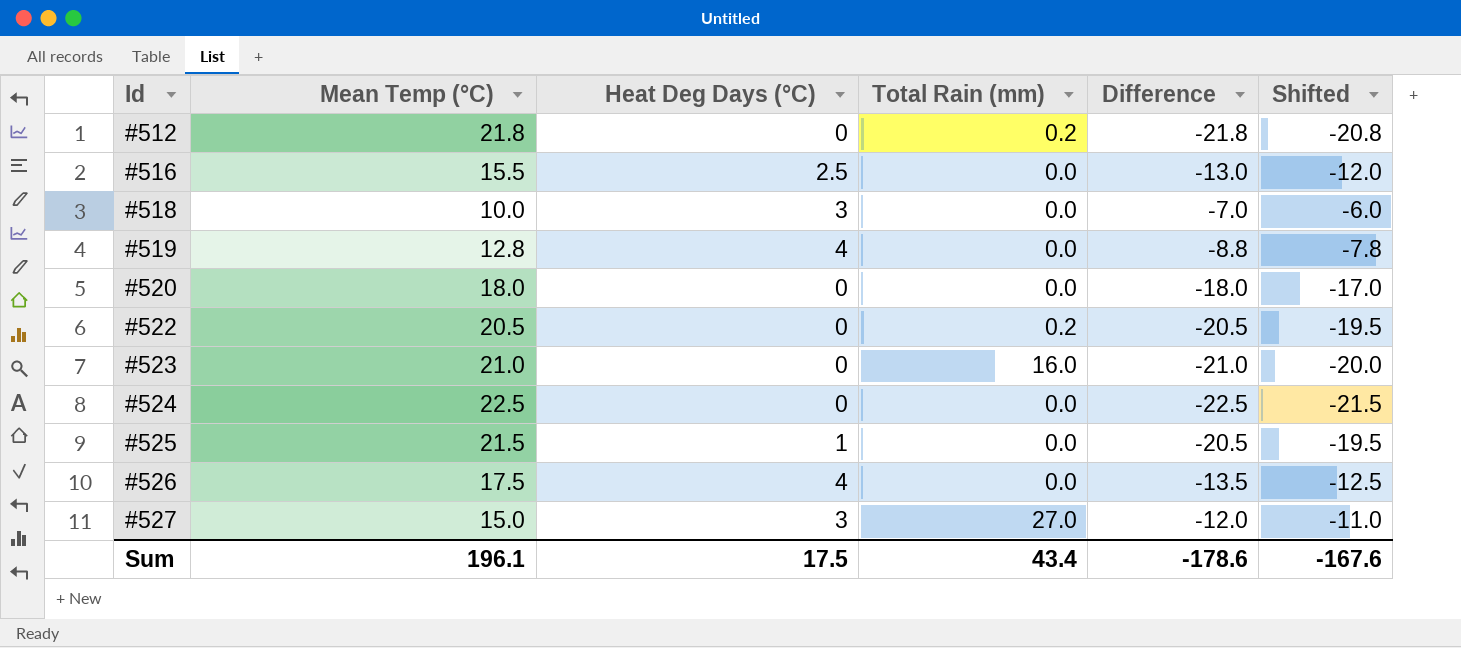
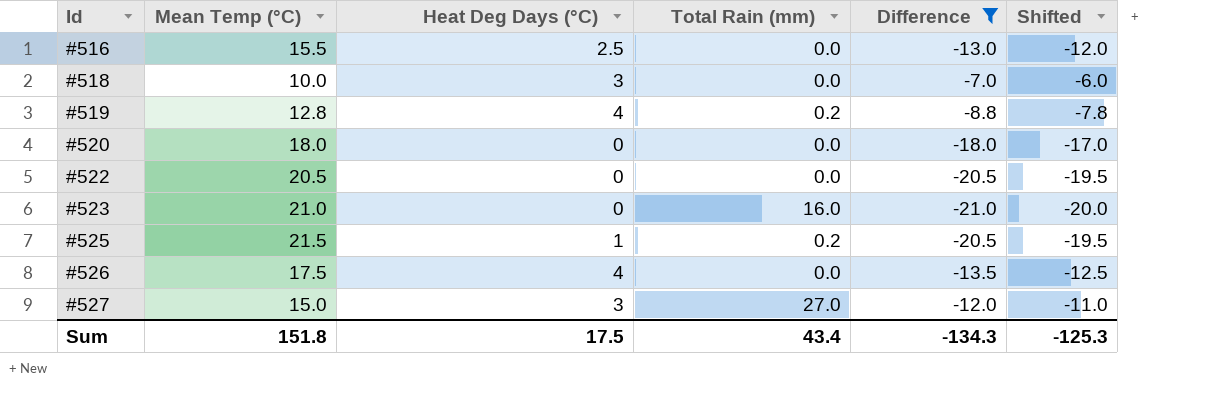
filter: none -> Difference >= -21.0
#519 | Total Rain (mm): 0.0 -> 0.2
#522 | Total Rain (mm): 0.2 -> 0.0
#525 | Total Rain (mm): 0.0 -> 0.2
Sum | Mean Temp (°C): 196.1 -> 151.8
Sum | Difference: -178.6 -> -134.3
Sum | Shifted: -167.6 -> -125.3

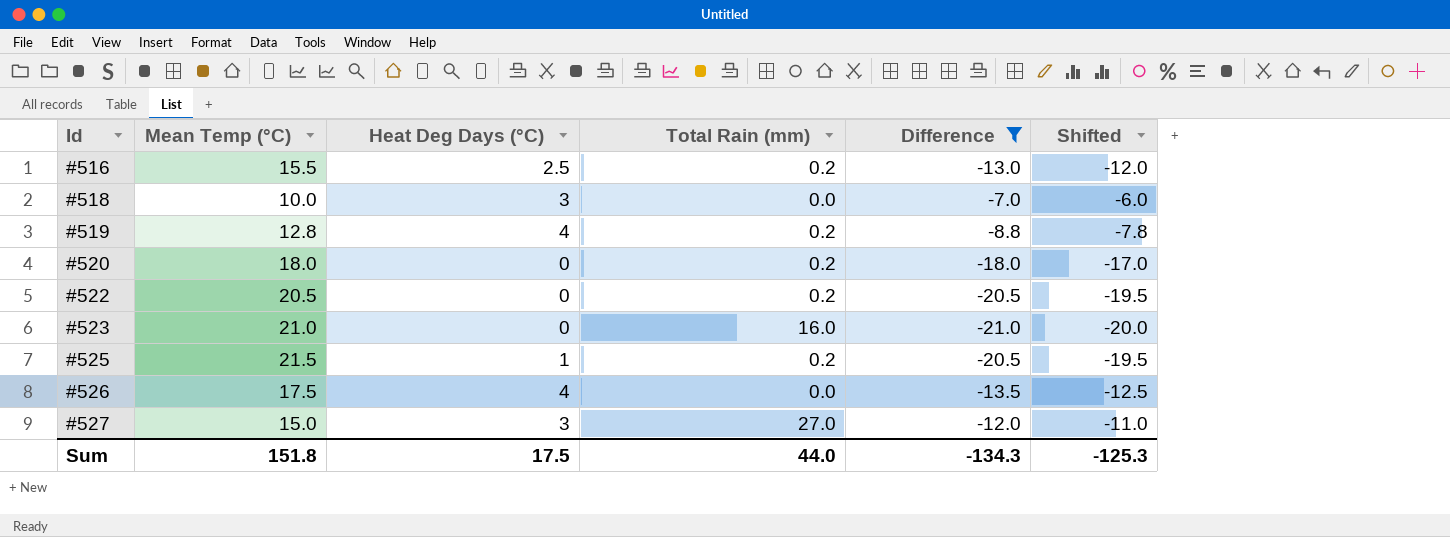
#516 | Total Rain (mm): 0.0 -> 0.2
#520 | Total Rain (mm): 0.0 -> 0.2
#522 | Total Rain (mm): 0.0 -> 0.2
Sum | Total Rain (mm): 43.4 -> 44.0

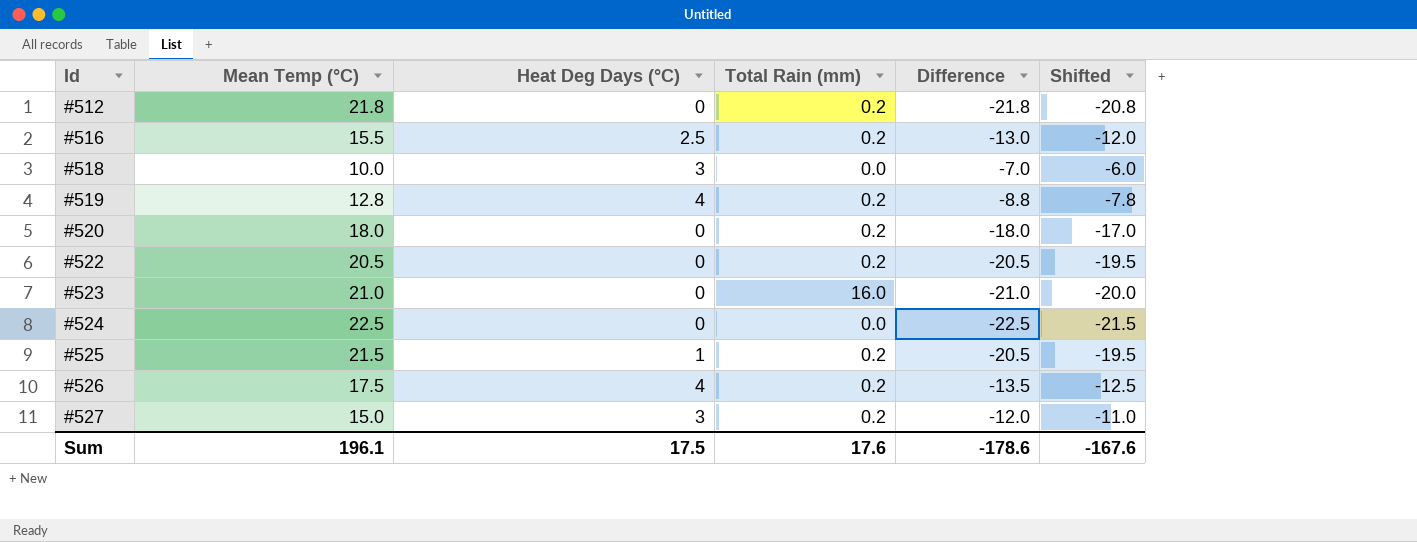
filter: Difference >= -21.0 -> none
#526 | Total Rain (mm): 0.0 -> 0.2
#527 | Total Rain (mm): 27.0 -> 0.2
Sum | Mean Temp (°C): 151.8 -> 196.1
Sum | Total Rain (mm): 44.0 -> 17.6
Sum | Difference: -134.3 -> -178.6
Sum | Shifted: -125.3 -> -167.6

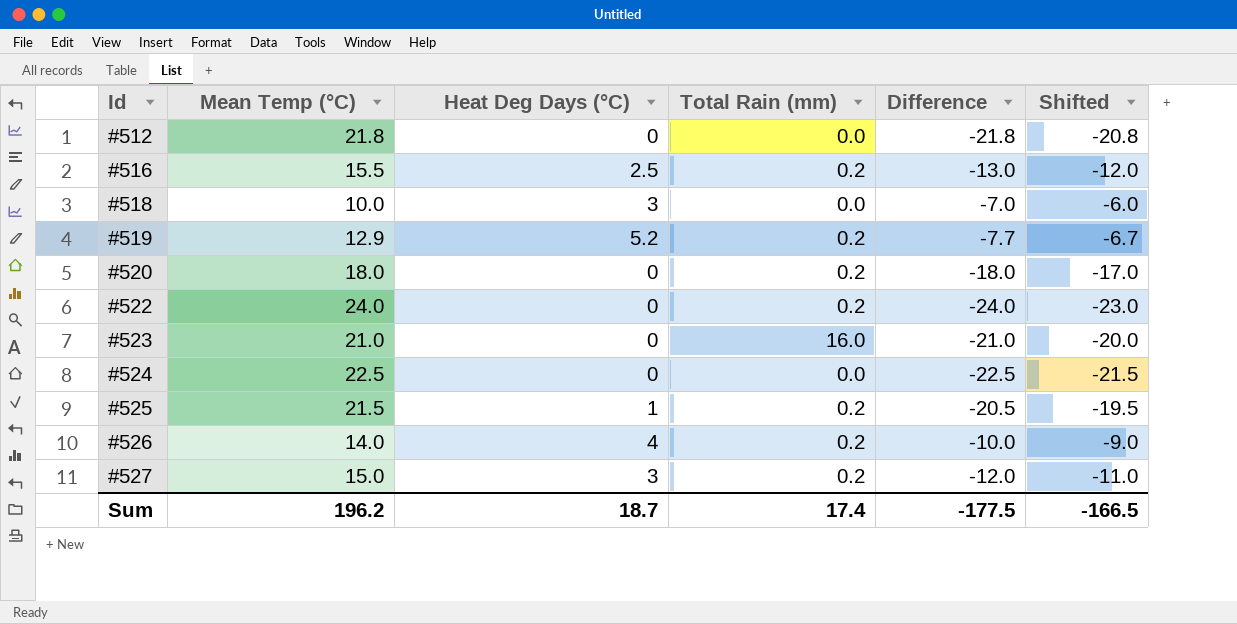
#512 | Total Rain (mm): 0.2 -> 0.0
#519 | Mean Temp (°C): 12.8 -> 12.9
#519 | Heat Deg Days (°C): 4 -> 5.2
#519 | Difference: -8.8 -> -7.7
#519 | Shifted: -7.8 -> -6.7
#522 | Mean Temp (°C): 20.5 -> 24.0
#522 | Difference: -20.5 -> -24.0
#522 | Shifted: -19.5 -> -23.0
#526 | Mean Temp (°C): 17.5 -> 14.0
#526 | Difference: -13.5 -> -10.0
#526 | Shifted: -12.5 -> -9.0
Sum | Mean Temp (°C): 196.1 -> 196.2
Sum | Heat Deg Days (°C): 17.5 -> 18.7
Sum | Total Rain (mm): 17.6 -> 17.4
Sum | Difference: -178.6 -> -177.5
Sum | Shifted: -167.6 -> -166.5

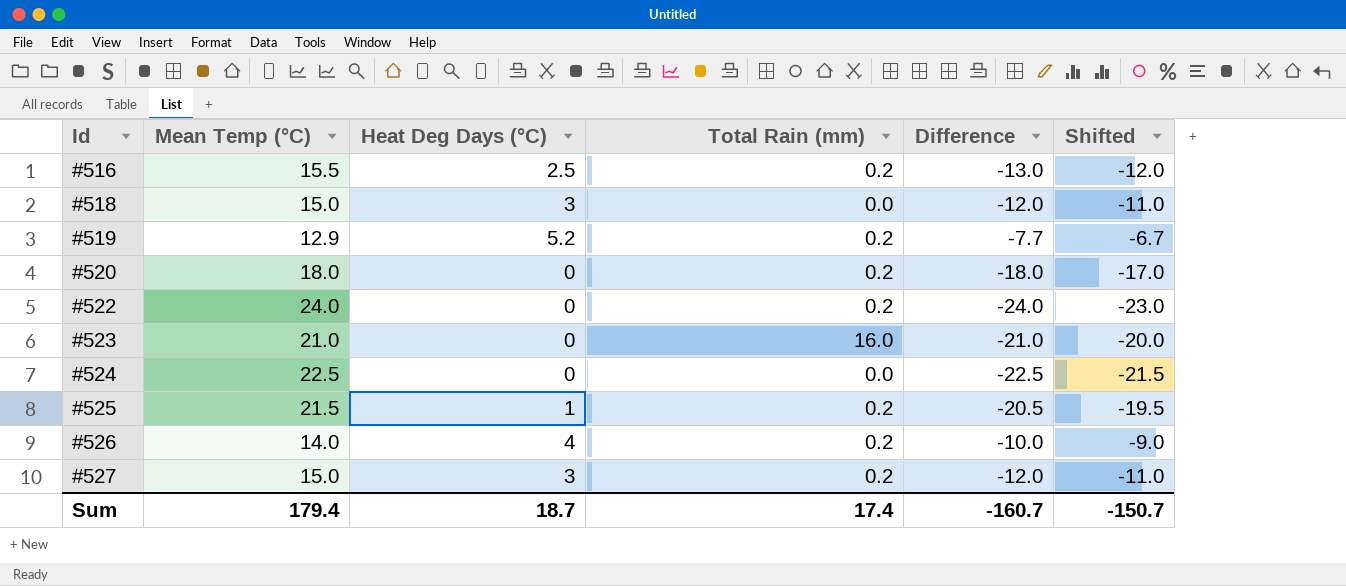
row #512: 21.8 | 0 | 0.0 | -21.8 | -20.8 -> none
#518 | Mean Temp (°C): 10.0 -> 15.0
#518 | Difference: -7.0 -> -12.0
#518 | Shifted: -6.0 -> -11.0
Sum | Mean Temp (°C): 196.2 -> 179.4
Sum | Difference: -177.5 -> -160.7
Sum | Shifted: -166.5 -> -150.7

